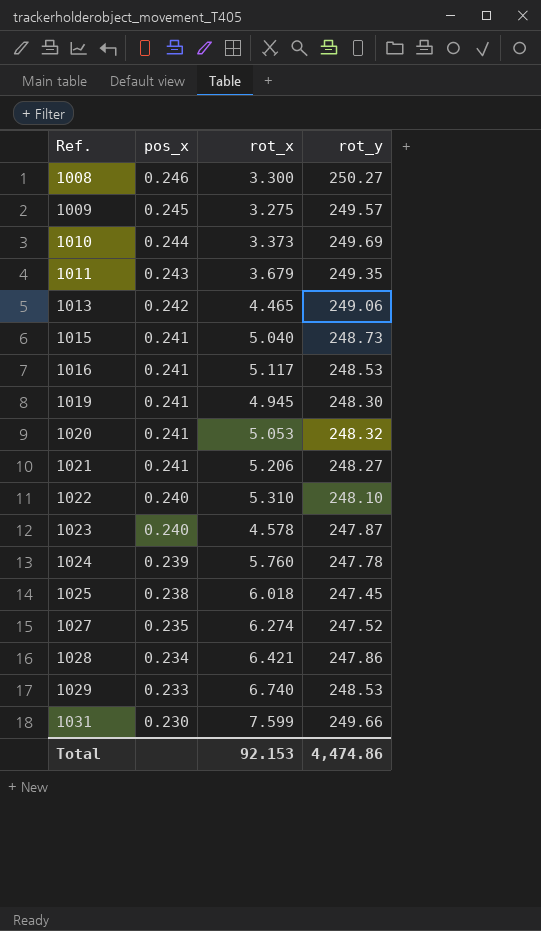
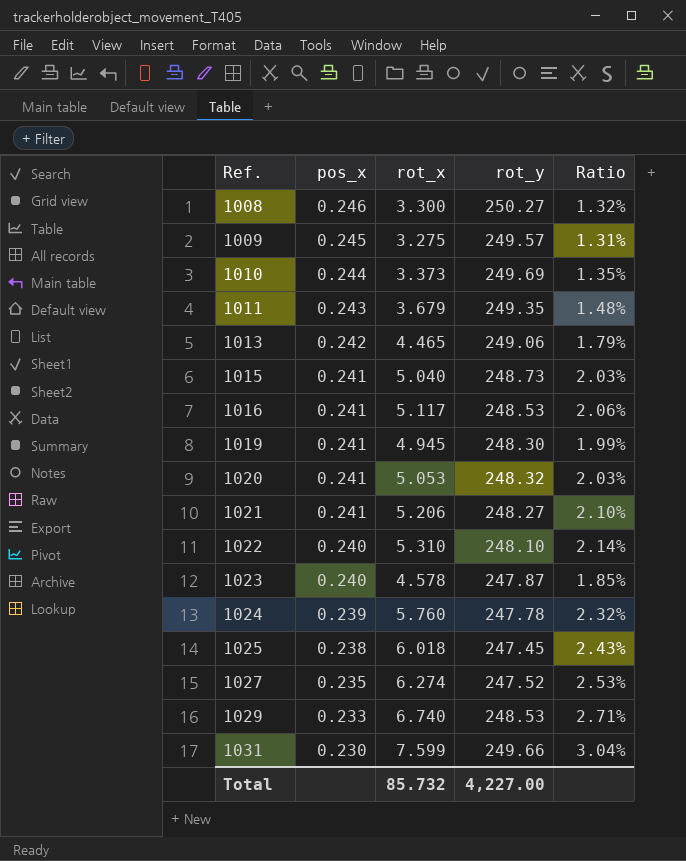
column Ratio | formula: none -> [rot_x] / [rot_y]
row 1028: 0.234 | 6.421 | 247.86 -> none
Total | rot_x: 92.153 -> 85.732
Total | rot_y: 4,474.86 -> 4,227.00

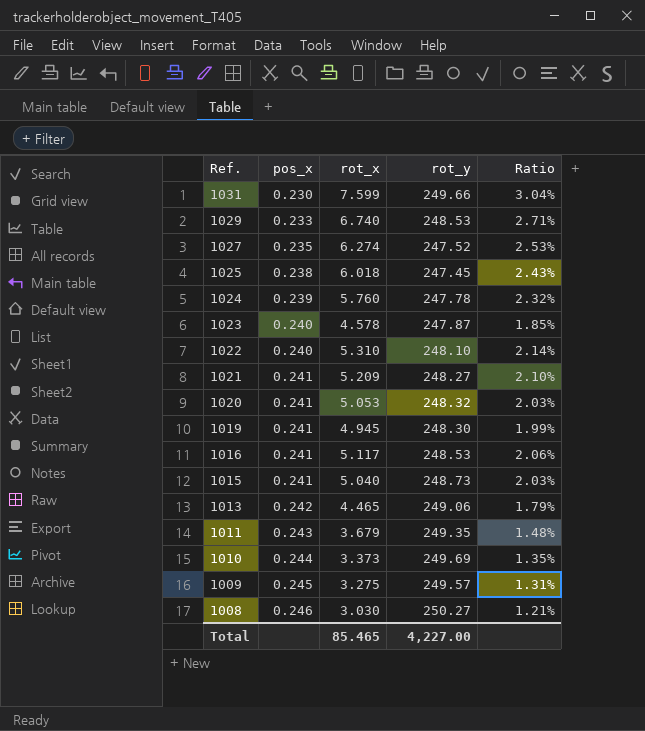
row order: Ref. ascending -> Ref. descending
1021 | rot_x: 5.206 -> 5.209
1008 | rot_x: 3.300 -> 3.030
1008 | Ratio: 1.32% -> 1.21%
Total | rot_x: 85.732 -> 85.465

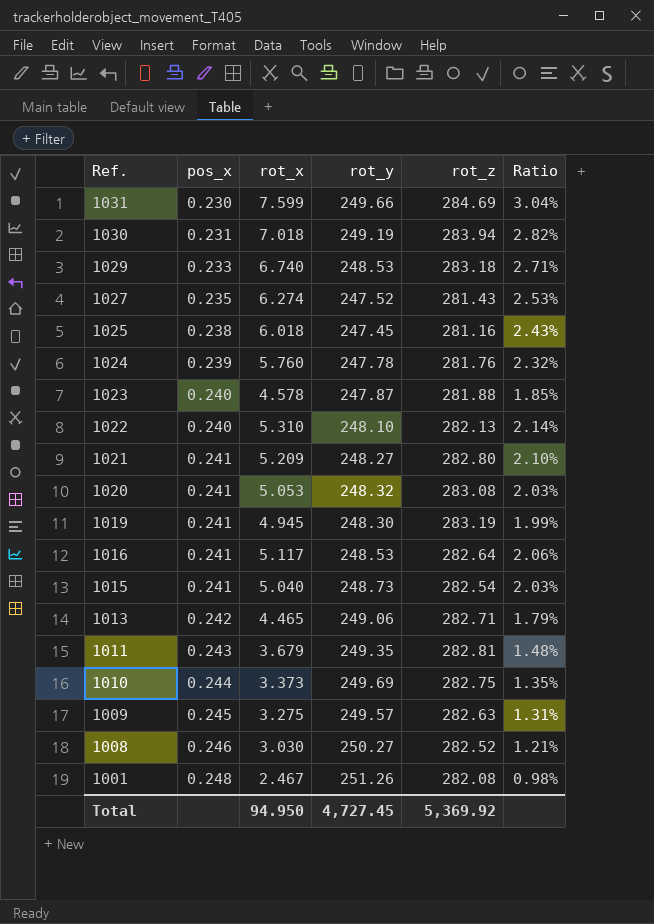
column rot_z | position: none -> 5
row 1030: none -> 0.231 | 7.018 | 249.19 | 283.94 | 2.82%
row 1001: none -> 0.248 | 2.467 | 251.26 | 282.08 | 0.98%
Total | rot_x: 85.465 -> 94.950
Total | rot_y: 4,227.00 -> 4,727.45

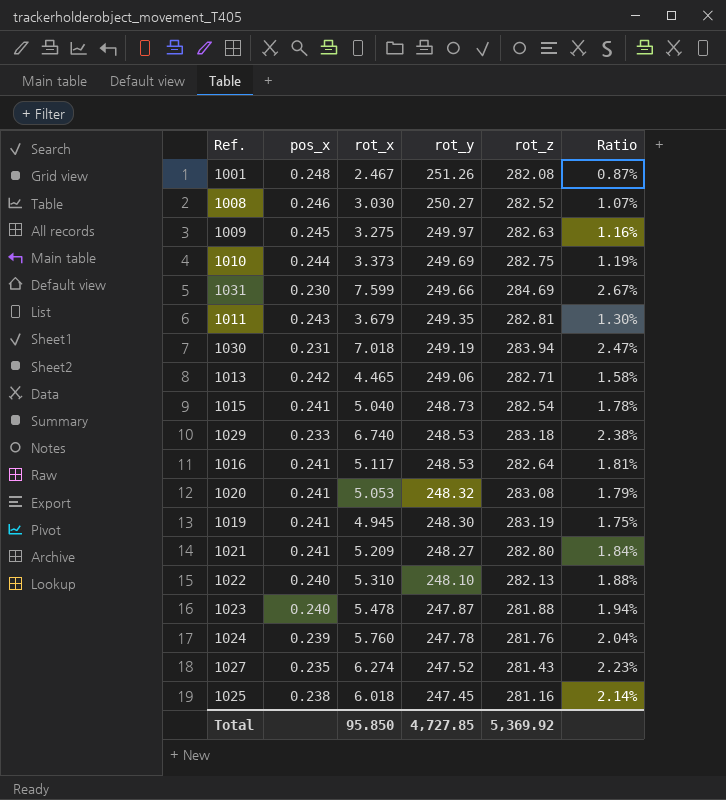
row order: Ref. descending -> rot_y descending
column Ratio | formula: [rot_x] / [rot_y] -> [rot_x] / [rot_z]
1009 | rot_y: 249.57 -> 249.97
1023 | rot_x: 4.578 -> 5.478
Total | rot_x: 94.950 -> 95.850
Total | rot_y: 4,727.45 -> 4,727.85

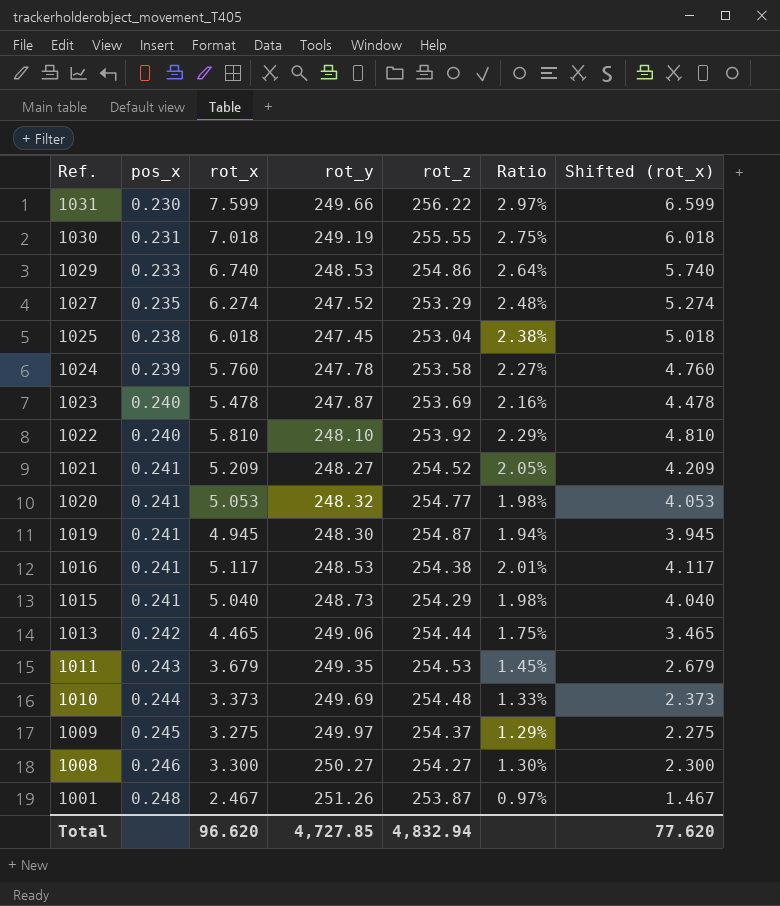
row order: rot_y descending -> Ref. descending
column Shifted (rot_x) | formula: none -> [rot_x] - 1
1031 | rot_z: 284.69 -> 256.22
1031 | Ratio: 2.67% -> 2.97%
1030 | rot_z: 283.94 -> 255.55
1030 | Ratio: 2.47% -> 2.75%
1029 | rot_z: 283.18 -> 254.86
1029 | Ratio: 2.38% -> 2.64%
1027 | rot_z: 281.43 -> 253.29
1027 | Ratio: 2.23% -> 2.48%
1025 | rot_z: 281.16 -> 253.04
1025 | Ratio: 2.14% -> 2.38%
1024 | rot_z: 281.76 -> 253.58
1024 | Ratio: 2.04% -> 2.27%
1023 | rot_z: 281.88 -> 253.69
1023 | Ratio: 1.94% -> 2.16%
1022 | rot_x: 5.310 -> 5.810
1022 | rot_z: 282.13 -> 253.92
1022 | Ratio: 1.88% -> 2.29%
1021 | rot_z: 282.80 -> 254.52
1021 | Ratio: 1.84% -> 2.05%
1020 | rot_z: 283.08 -> 254.77
1020 | Ratio: 1.79% -> 1.98%
1019 | rot_z: 283.19 -> 254.87
1019 | Ratio: 1.75% -> 1.94%
1016 | rot_z: 282.64 -> 254.38
1016 | Ratio: 1.81% -> 2.01%
1015 | rot_z: 282.54 -> 254.29
1015 | Ratio: 1.78% -> 1.98%
1013 | rot_z: 282.71 -> 254.44
1013 | Ratio: 1.58% -> 1.75%
1011 | rot_z: 282.81 -> 254.53
1011 | Ratio: 1.30% -> 1.45%
1010 | rot_z: 282.75 -> 254.48
1010 | Ratio: 1.19% -> 1.33%
1009 | rot_z: 282.63 -> 254.37
1009 | Ratio: 1.16% -> 1.29%
1008 | rot_x: 3.030 -> 3.300
1008 | rot_z: 282.52 -> 254.27
1008 | Ratio: 1.07% -> 1.30%
1001 | rot_z: 282.08 -> 253.87
1001 | Ratio: 0.87% -> 0.97%
Total | rot_x: 95.850 -> 96.620
Total | rot_z: 5,369.92 -> 4,832.94

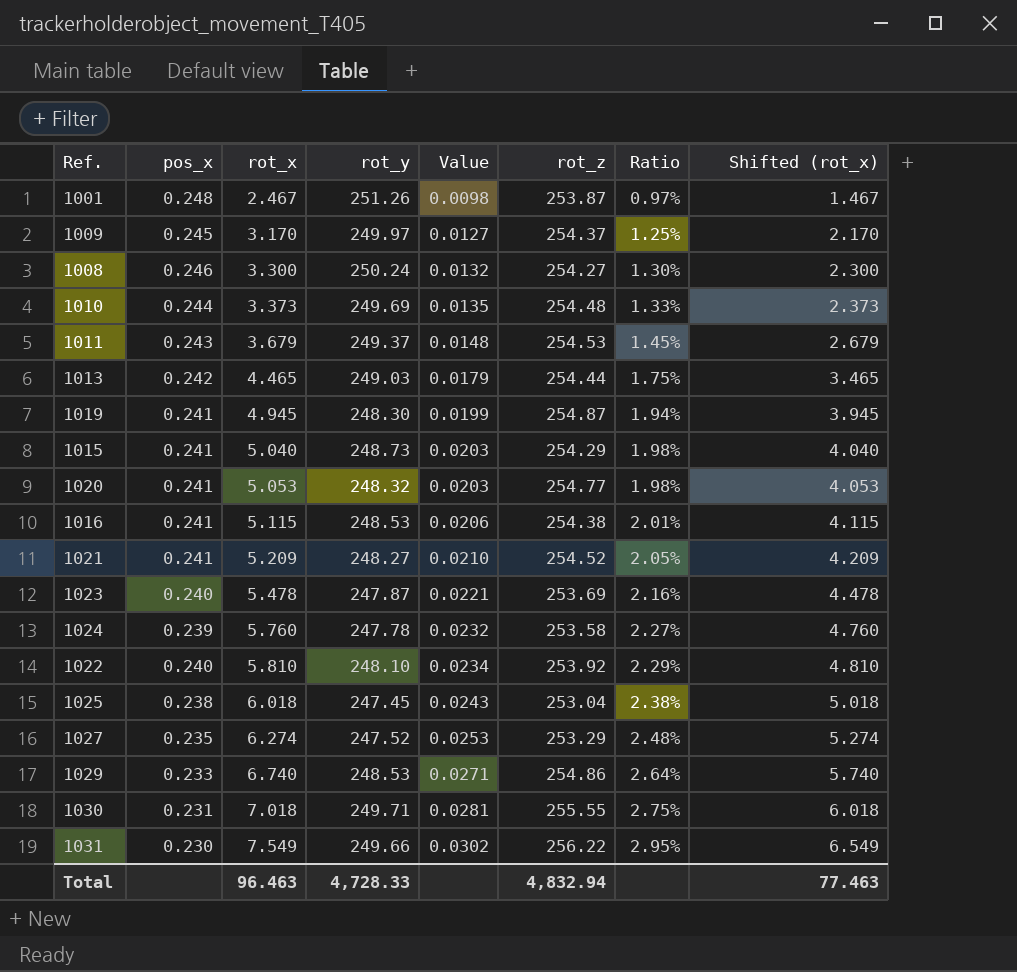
row order: Ref. descending -> rot_x ascending
column Value | formula: none -> [rot_x] / [rot_y]
1009 | rot_x: 3.275 -> 3.170
1009 | Ratio: 1.29% -> 1.25%
1009 | Shifted (rot_x): 2.275 -> 2.170
1008 | rot_y: 250.27 -> 250.24
1011 | rot_y: 249.35 -> 249.37
1013 | rot_y: 249.06 -> 249.03
1016 | rot_x: 5.117 -> 5.115
1016 | Shifted (rot_x): 4.117 -> 4.115
1030 | rot_y: 249.19 -> 249.71
1031 | rot_x: 7.599 -> 7.549
1031 | Ratio: 2.97% -> 2.95%
1031 | Shifted (rot_x): 6.599 -> 6.549
Total | rot_x: 96.620 -> 96.463
Total | rot_y: 4,727.85 -> 4,728.33
Total | Shifted (rot_x): 77.620 -> 77.463

